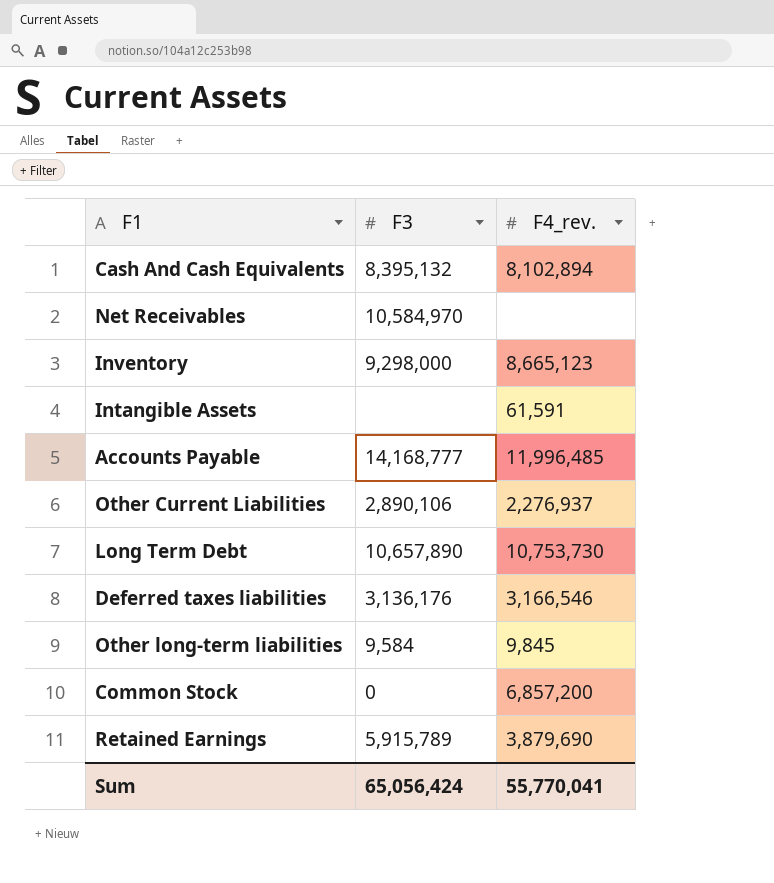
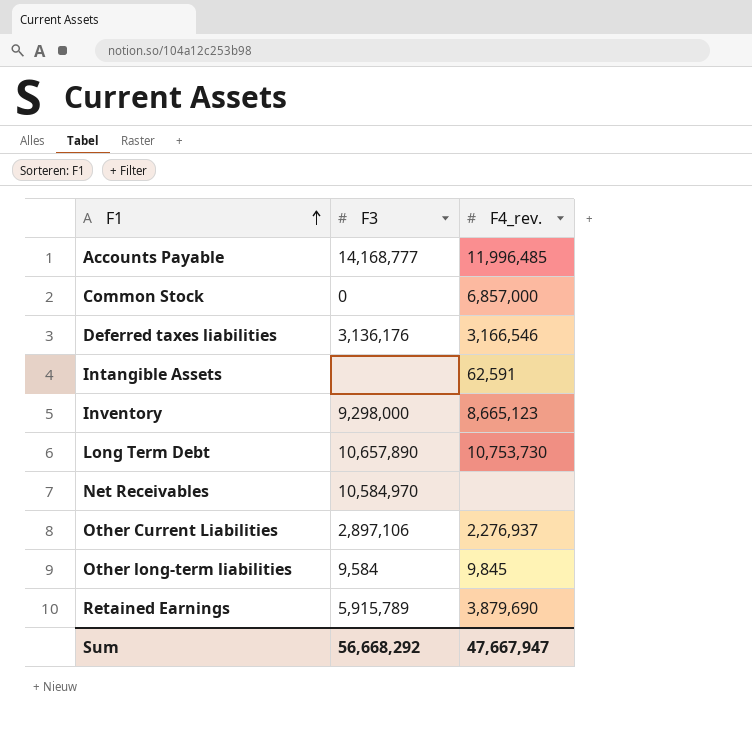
row order: none -> F1 ascending
row Cash And Cash Equivalents: 8,395,132 | 8,102,894 -> none
Common Stock | F4_rev.: 6,857,200 -> 6,857,000
Intangible Assets | F4_rev.: 61,591 -> 62,591
Other Current Liabilities | F3: 2,890,106 -> 2,897,106
Sum | F3: 65,056,424 -> 56,668,292
Sum | F4_rev.: 55,770,041 -> 47,667,947

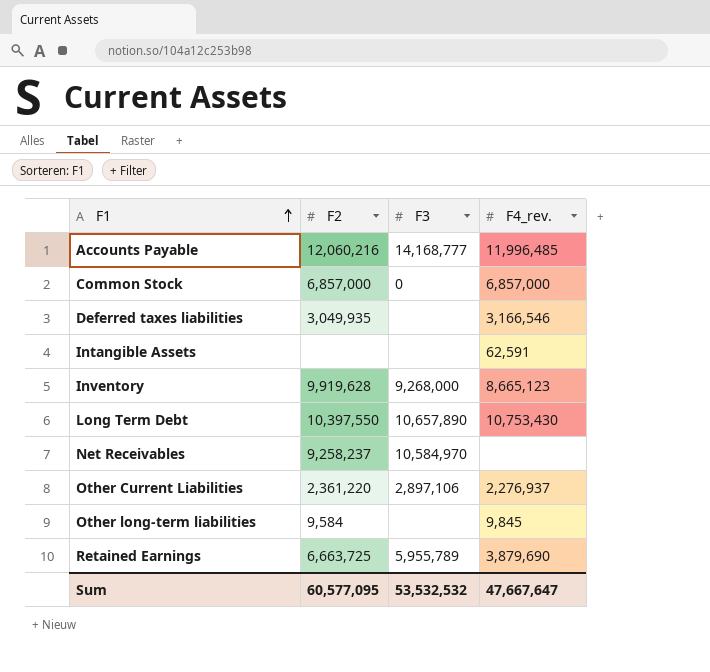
column F2 | position: none -> 2
Deferred taxes liabilities | F3: 3,136,176 -> none
Inventory | F3: 9,298,000 -> 9,268,000
Long Term Debt | F4_rev.: 10,753,730 -> 10,753,430
Other long-term liabilities | F3: 9,584 -> none
Retained Earnings | F3: 5,915,789 -> 5,955,789
Sum | F3: 56,668,292 -> 53,532,532
Sum | F4_rev.: 47,667,947 -> 47,667,647

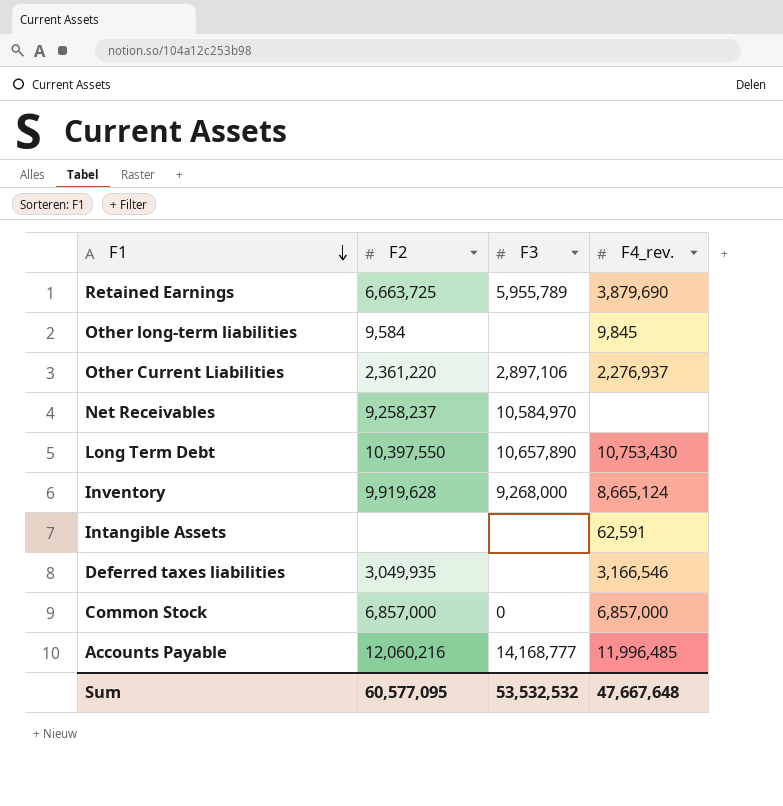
row order: F1 ascending -> F1 descending
Inventory | F4_rev.: 8,665,123 -> 8,665,124
Sum | F4_rev.: 47,667,647 -> 47,667,648

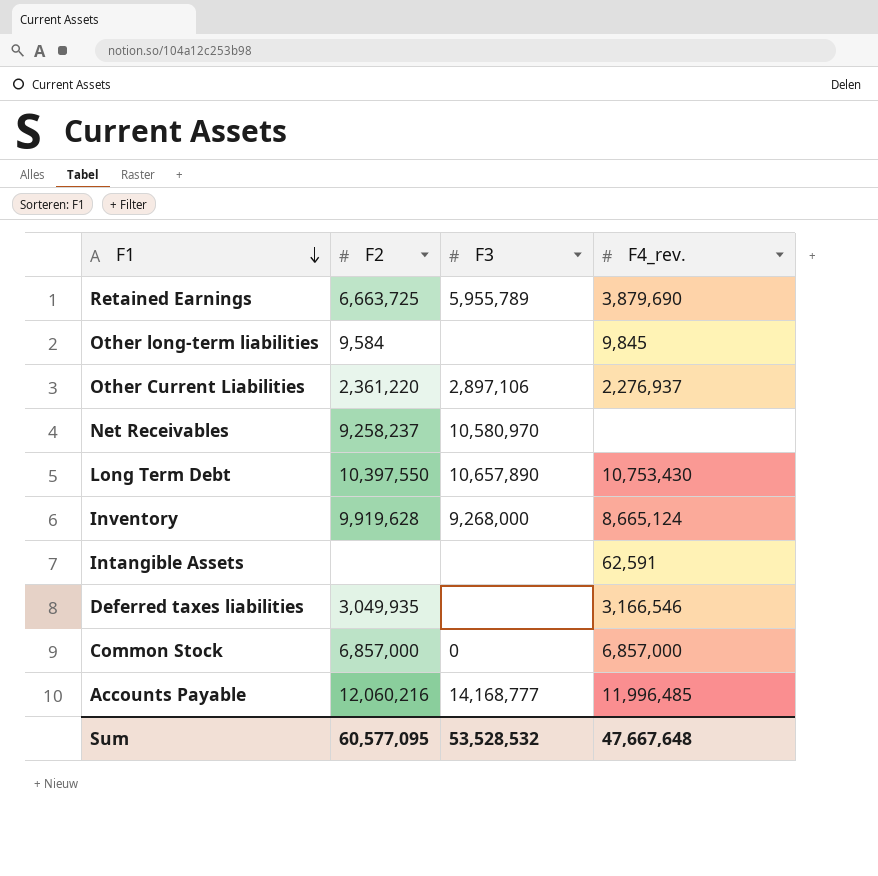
Net Receivables | F3: 10,584,970 -> 10,580,970
Sum | F3: 53,532,532 -> 53,528,532

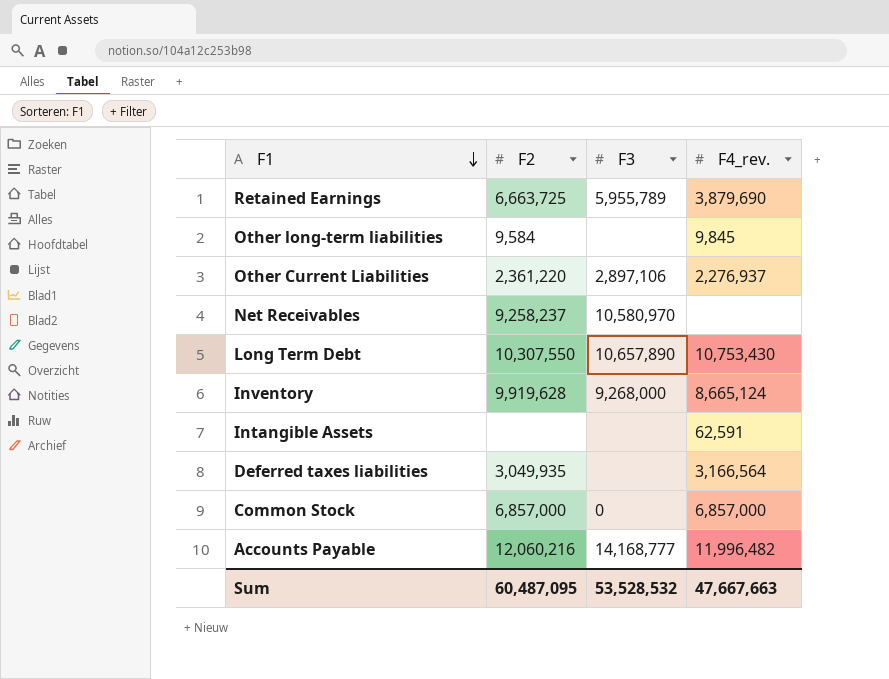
Long Term Debt | F2: 10,397,550 -> 10,307,550
Deferred taxes liabilities | F4_rev.: 3,166,546 -> 3,166,564
Accounts Payable | F4_rev.: 11,996,485 -> 11,996,482
Sum | F2: 60,577,095 -> 60,487,095
Sum | F4_rev.: 47,667,648 -> 47,667,663

